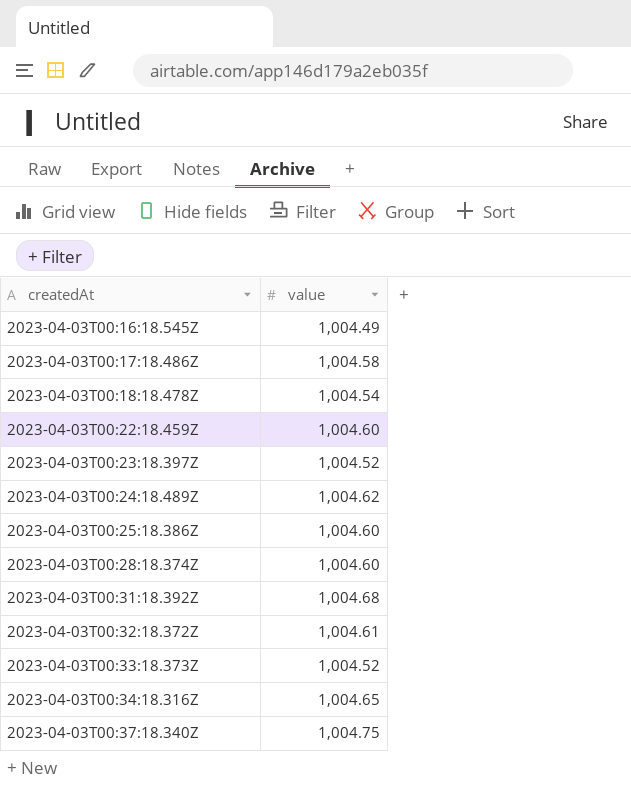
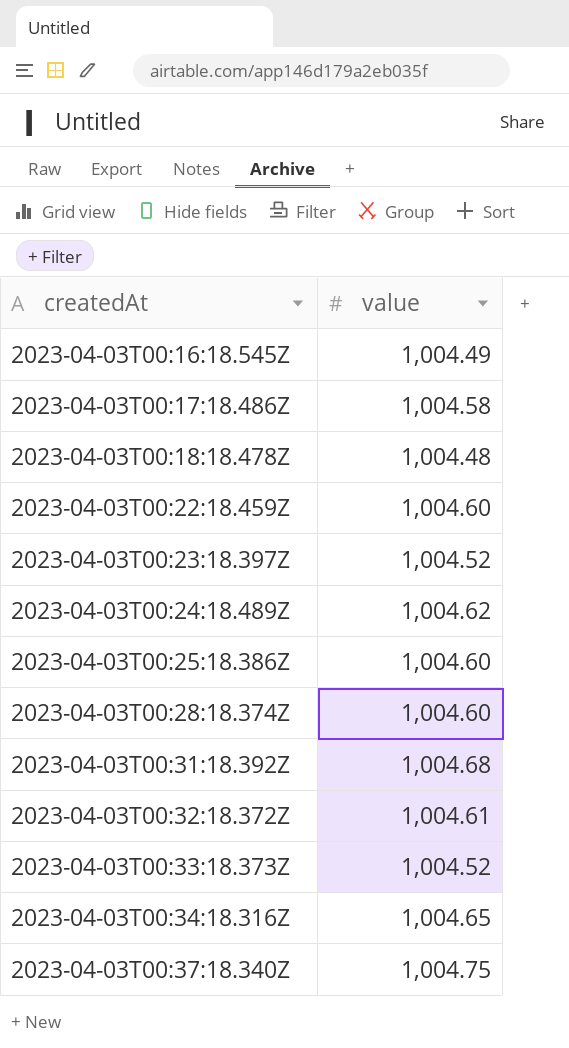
2023-04-03T00:18:18.478Z | value: 1,004.54 -> 1,004.48

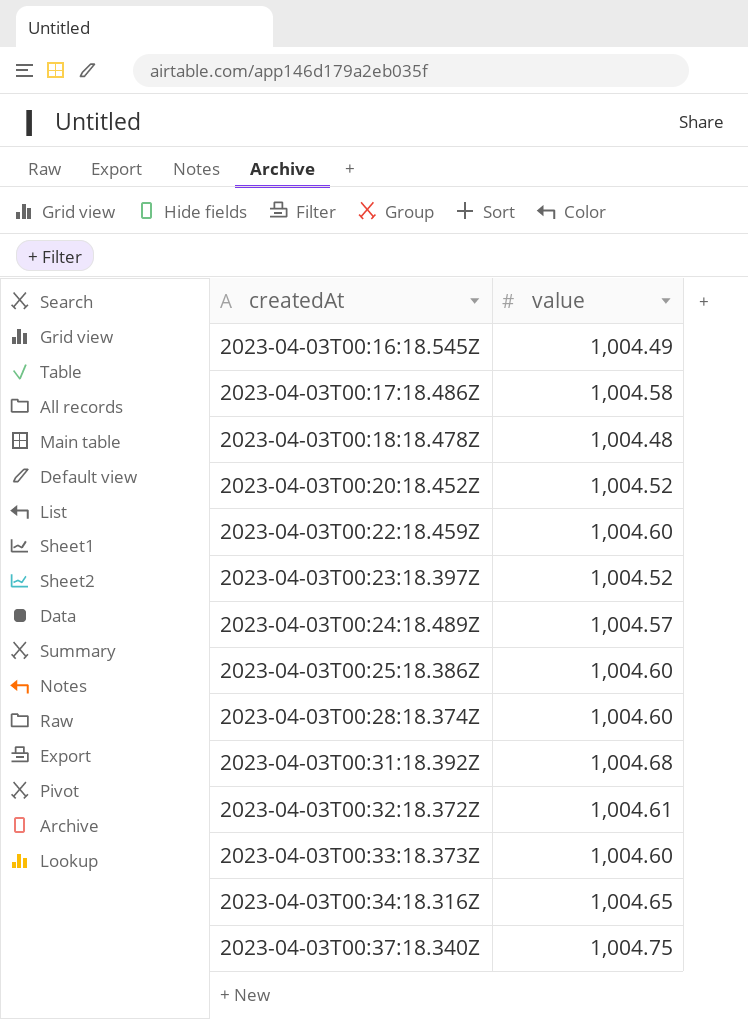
row 2023-04-03T00:20:18.452Z: none -> 1,004.52
2023-04-03T00:24:18.489Z | value: 1,004.62 -> 1,004.57
2023-04-03T00:33:18.373Z | value: 1,004.52 -> 1,004.60

